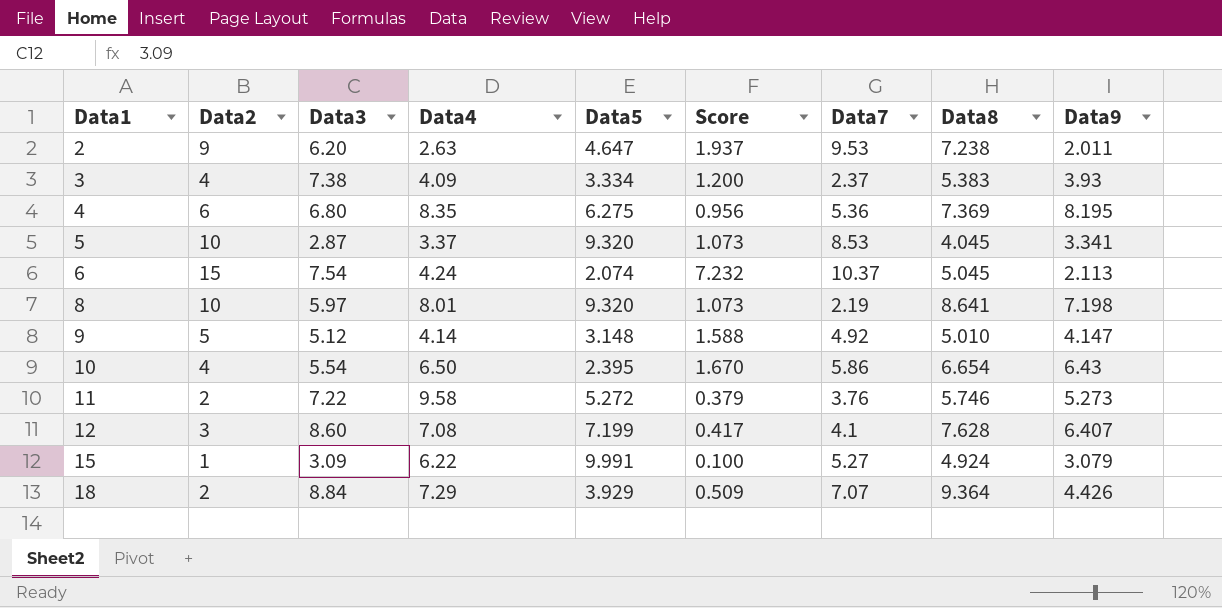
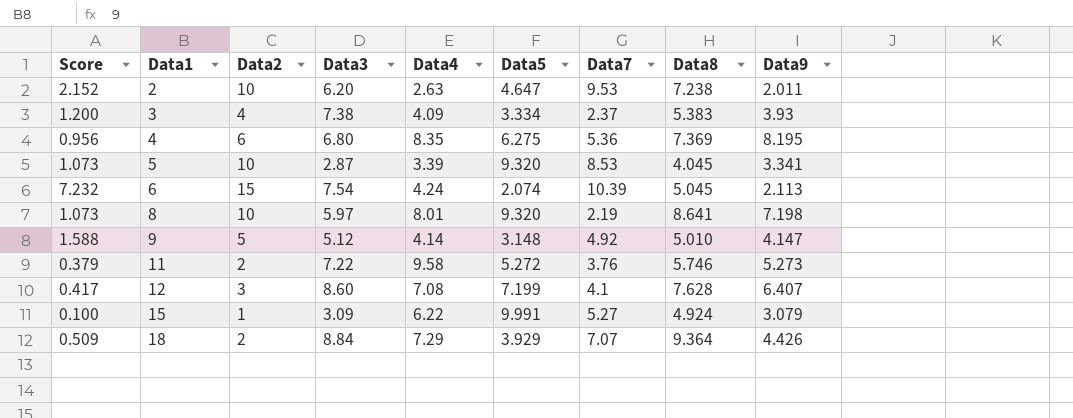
column Score | position: 6 -> 1
row 10: 4 | 5.54 | 6.50 | 2.395 | 1.670 | 5.86 | 6.654 | 6.43 -> none
2 | Score: 1.937 -> 2.152
2 | Data2: 9 -> 10
5 | Data4: 3.37 -> 3.39
6 | Data7: 10.37 -> 10.39

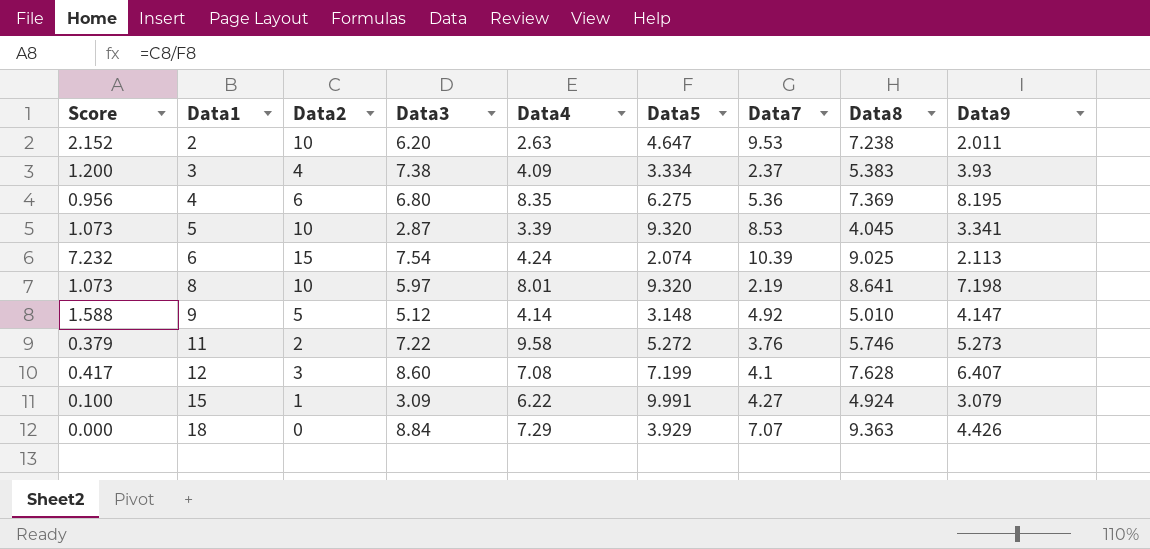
6 | Data8: 5.045 -> 9.025
15 | Data7: 5.27 -> 4.27
18 | Score: 0.509 -> 0.000
18 | Data2: 2 -> 0
18 | Data8: 9.364 -> 9.363

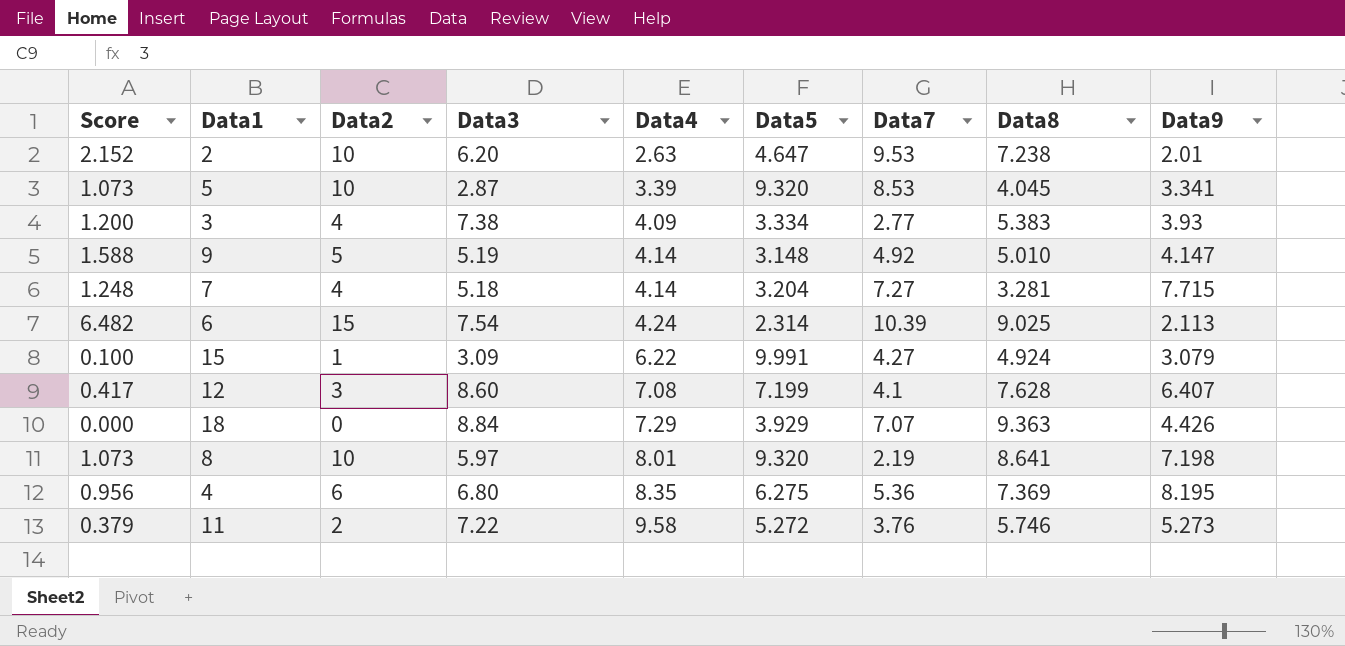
row order: Data1 ascending -> Data4 ascending
2 | Data9: 2.011 -> 2.01
3 | Data7: 2.37 -> 2.77
9 | Data3: 5.12 -> 5.19
row 7: none -> 1.248 | 4 | 5.18 | 4.14 | 3.204 | 7.27 | 3.281 | 7.715
6 | Score: 7.232 -> 6.482
6 | Data5: 2.074 -> 2.314

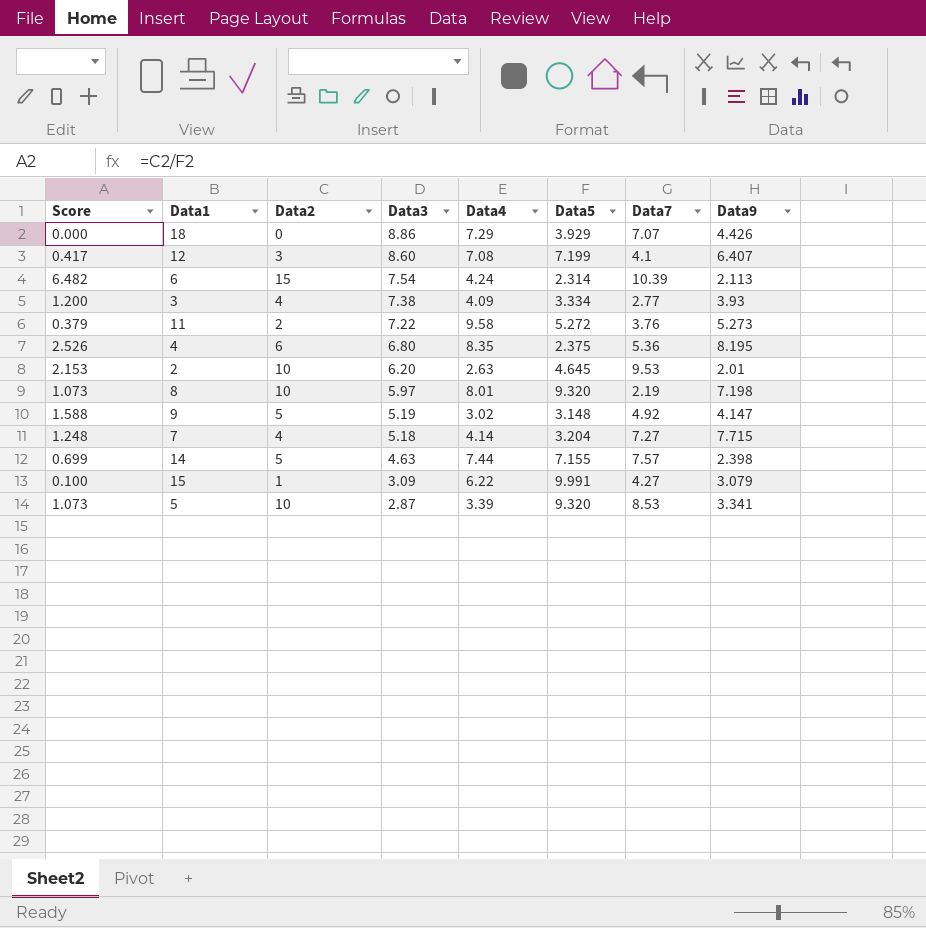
row order: Data4 ascending -> Data3 descending
column Data8 | position: 8 -> none
18 | Data3: 8.84 -> 8.86
4 | Score: 0.956 -> 2.526
4 | Data5: 6.275 -> 2.375
2 | Score: 2.152 -> 2.153
2 | Data5: 4.647 -> 4.645
9 | Data4: 4.14 -> 3.02
row 14: none -> 0.699 | 5 | 4.63 | 7.44 | 7.155 | 7.57 | 2.398

